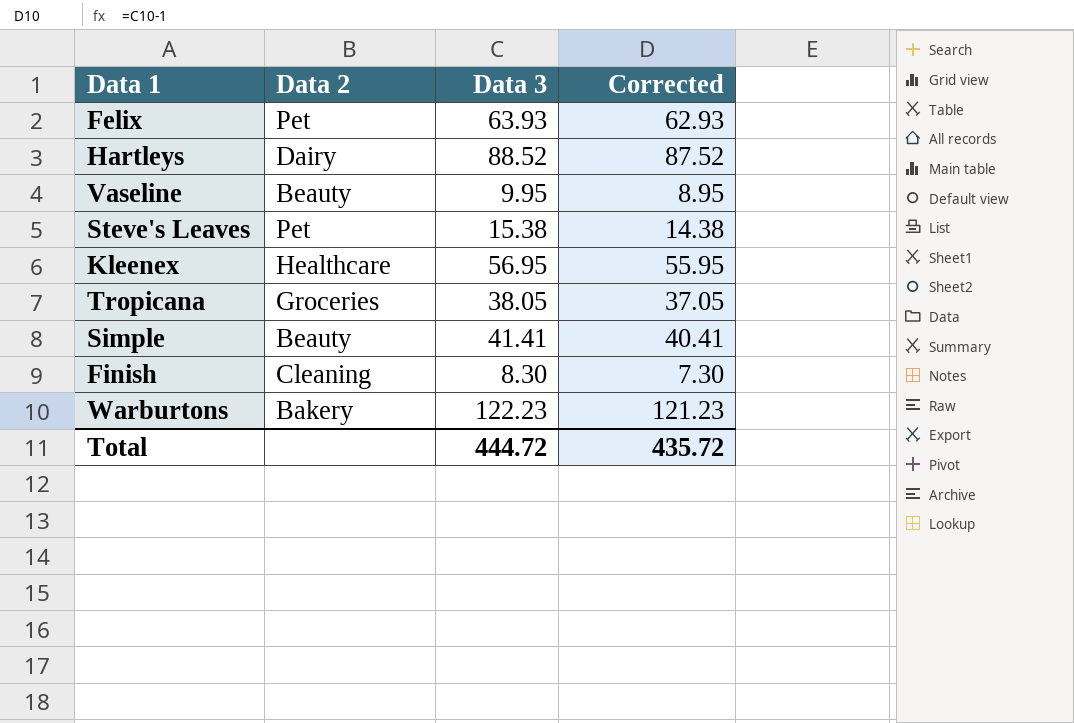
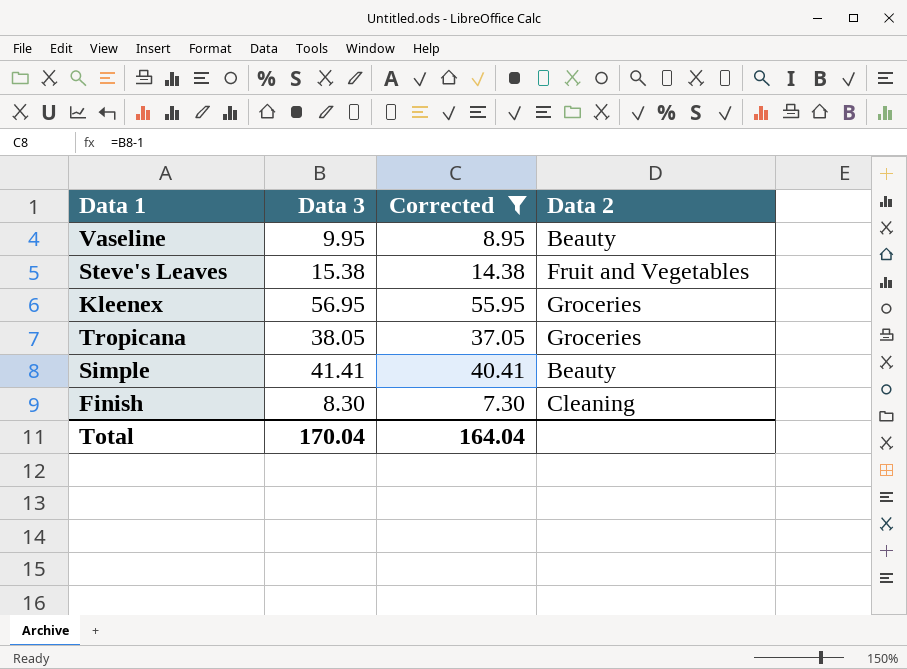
filter: none -> Corrected <= 55.95
column Data 2 | position: 2 -> 4
Steve's Leaves | Data 2: Pet -> Fruit and Vegetables
Kleenex | Data 2: Healthcare -> Groceries
Total | Data 3: 444.72 -> 170.04
Total | Corrected: 435.72 -> 164.04

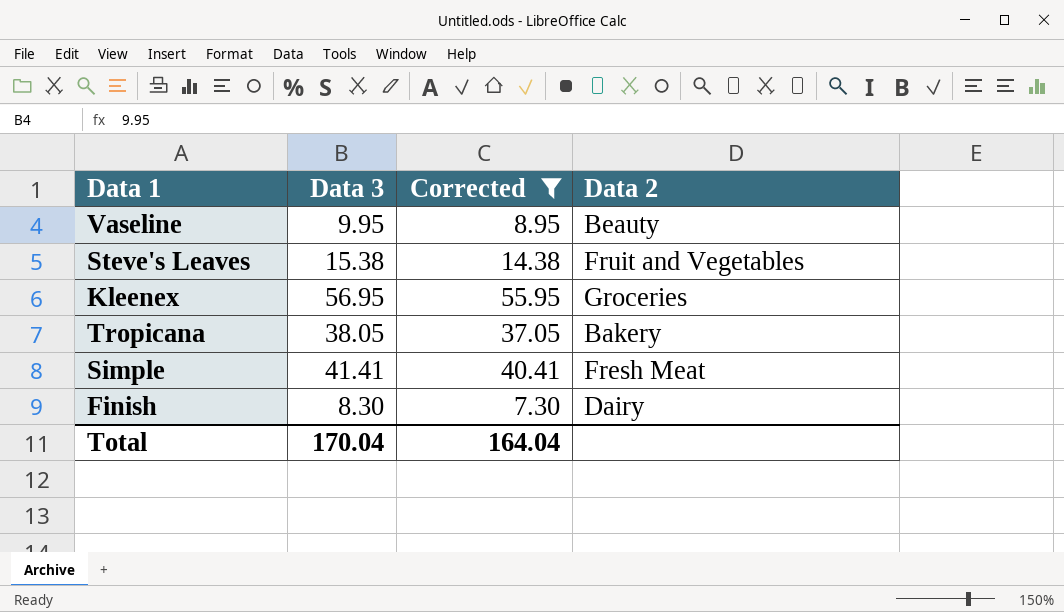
Tropicana | Data 2: Groceries -> Bakery
Simple | Data 2: Beauty -> Fresh Meat
Finish | Data 2: Cleaning -> Dairy

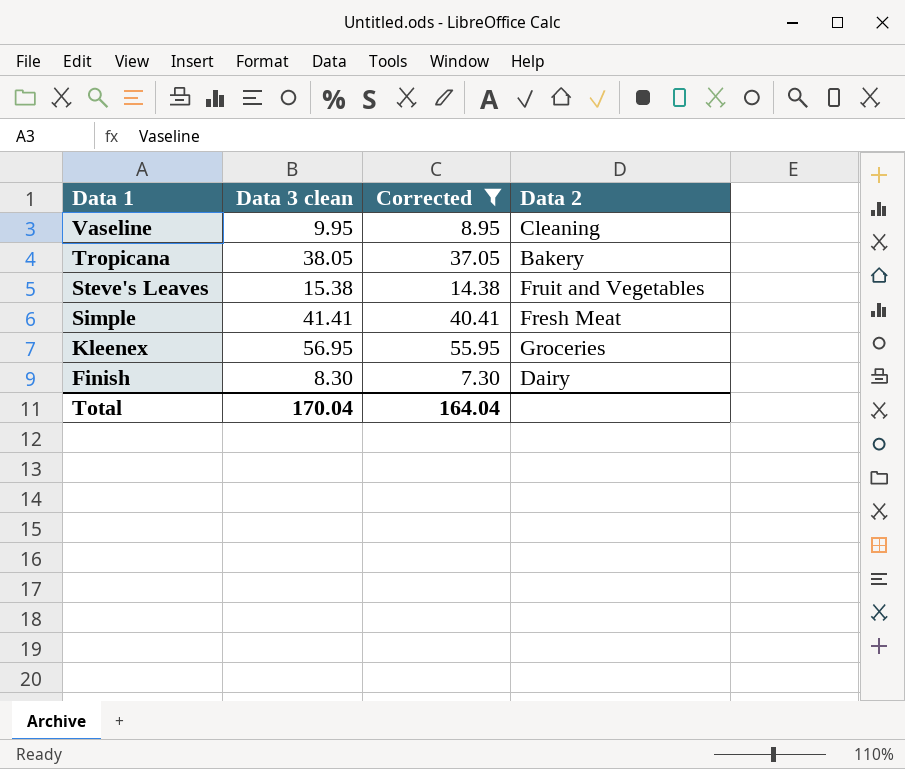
row order: none -> Data 1 descending
column name: Data 3 -> Data 3 clean
Vaseline | Data 2: Beauty -> Cleaning

